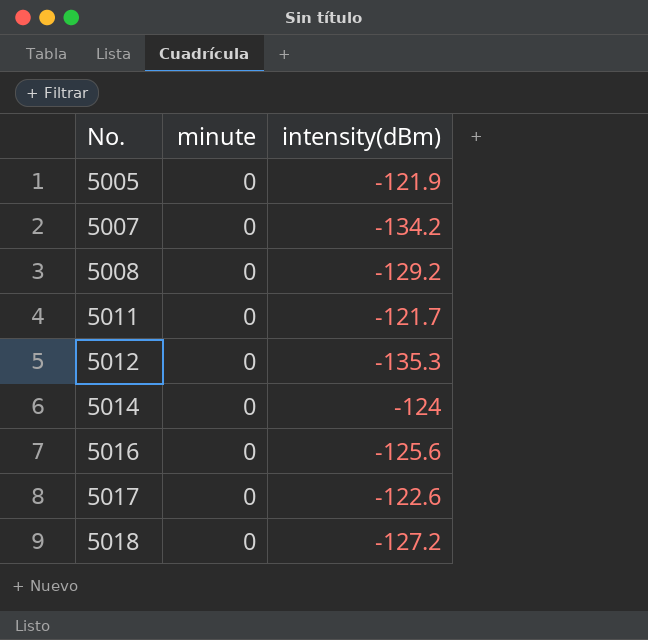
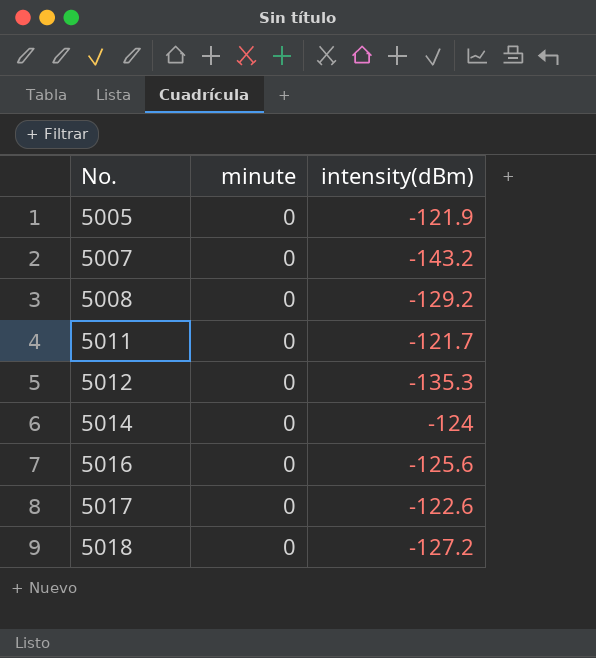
5007 | intensity(dBm): -134.2 -> -143.2

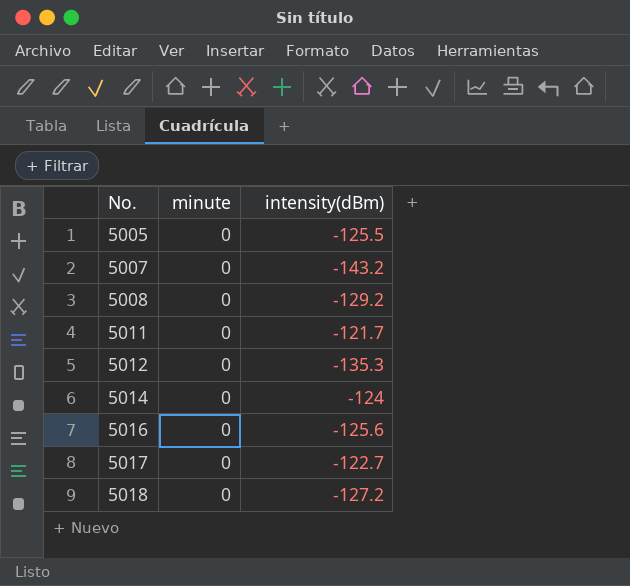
5005 | intensity(dBm): -121.9 -> -125.5
5017 | intensity(dBm): -122.6 -> -122.7

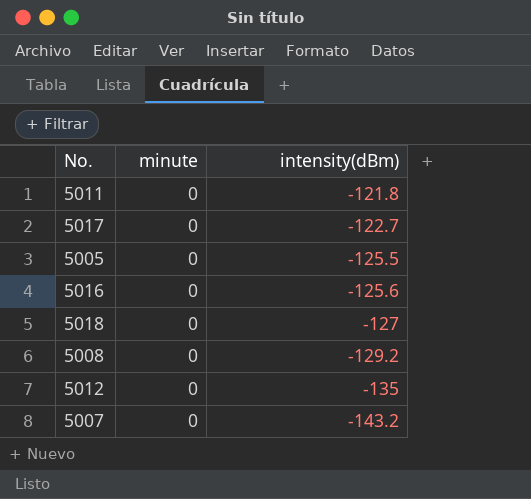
row order: No. ascending -> intensity(dBm) descending
row 5014: 0 | -124 -> none
5011 | intensity(dBm): -121.7 -> -121.8
5018 | intensity(dBm): -127.2 -> -127
5012 | intensity(dBm): -135.3 -> -135

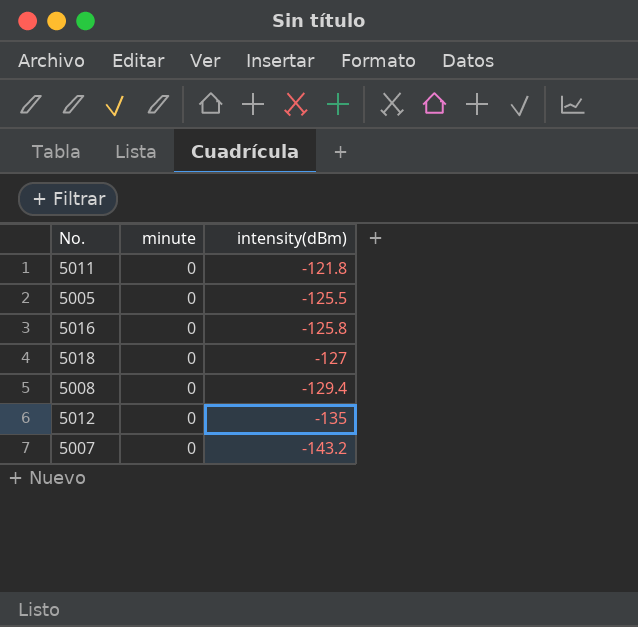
row 5017: 0 | -122.7 -> none
5016 | intensity(dBm): -125.6 -> -125.8
5008 | intensity(dBm): -129.2 -> -129.4

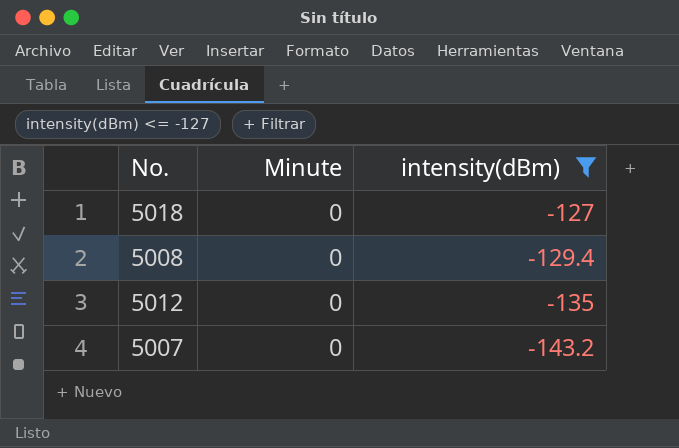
filter: none -> intensity(dBm) <= -127
column name: minute -> Minute

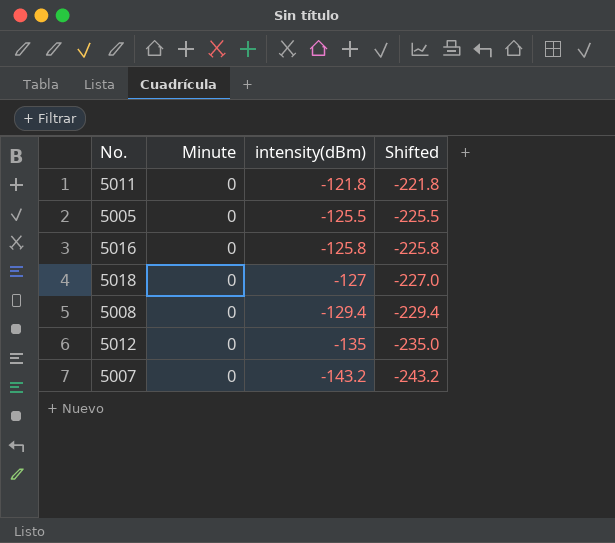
filter: intensity(dBm) <= -127 -> none
column Shifted | formula: none -> [intensity(dBm)] - 100

